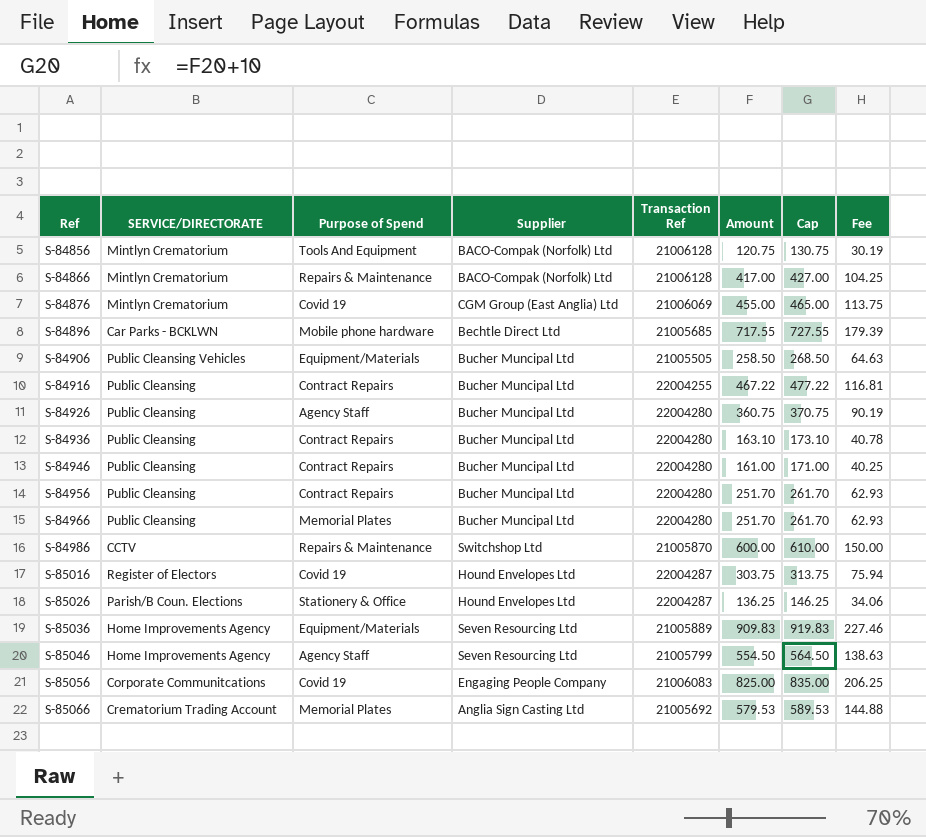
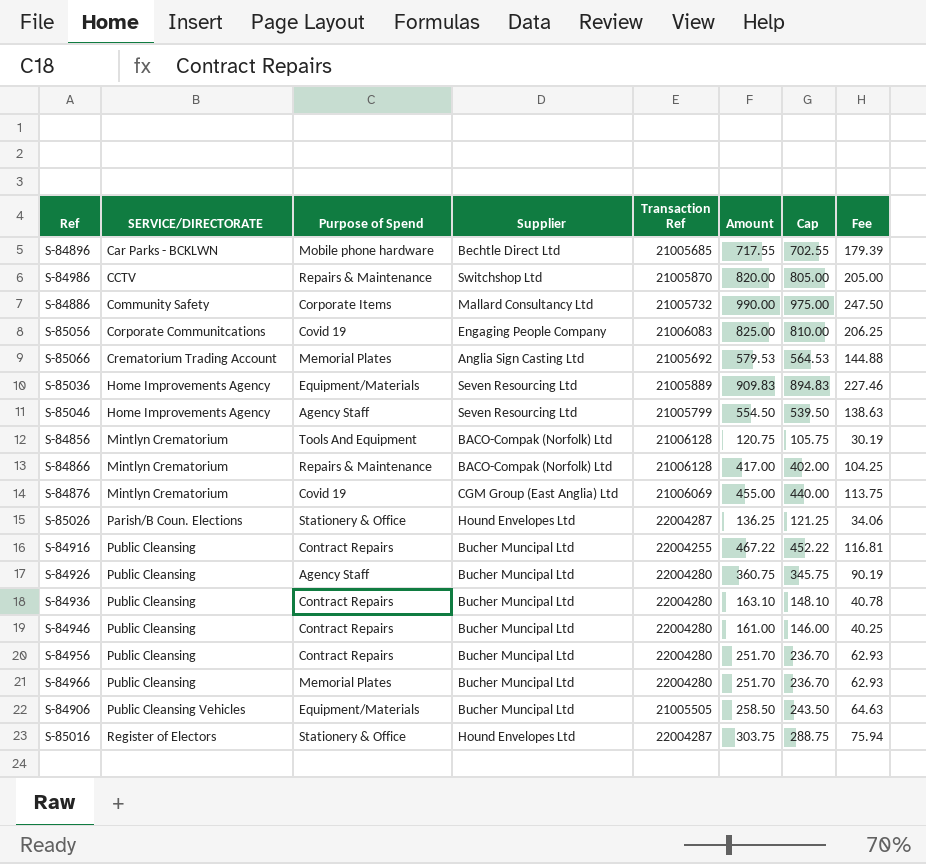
row order: Ref ascending -> SERVICE/DIRECTORATE ascending
column Cap | formula: [Amount] + 10 -> [Amount] - 15
S-84986 | Amount: 600.00 -> 820.00
S-84986 | Fee: 150.00 -> 205.00
row S-84886: none -> Community Safety | Corporate Items | Mallard Consultancy Ltd | 21005732 | 990.00 | 975.00 | 247.50
S-85016 | Purpose of Spend: Covid 19 -> Stationery & Office

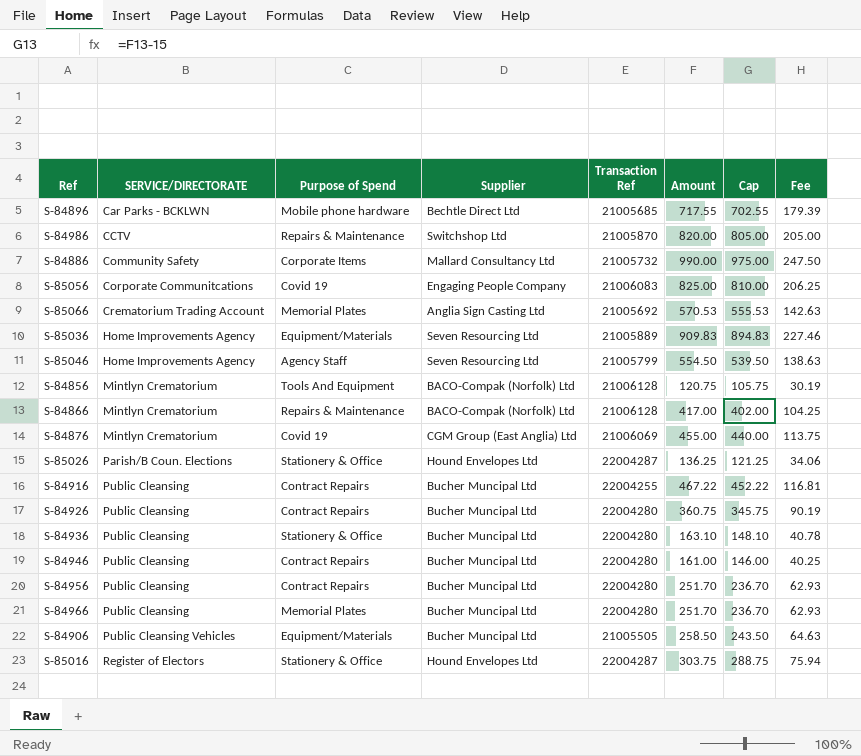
S-85066 | Amount: 579.53 -> 570.53
S-85066 | Cap: 564.53 -> 555.53
S-85066 | Fee: 144.88 -> 142.63
S-84926 | Purpose of Spend: Agency Staff -> Contract Repairs
S-84936 | Purpose of Spend: Contract Repairs -> Stationery & Office

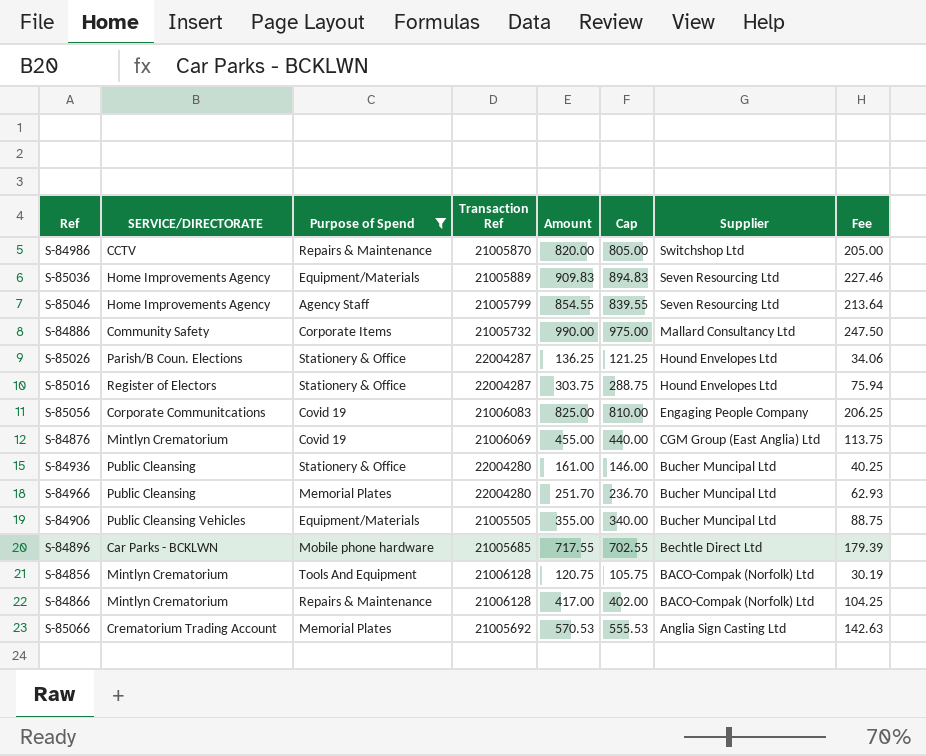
filter: none -> Purpose of Spend != Contract Repairs
row order: SERVICE/DIRECTORATE ascending -> Supplier descending
column Supplier | position: 4 -> 7
S-85046 | Amount: 554.50 -> 854.55
S-85046 | Cap: 539.50 -> 839.55
S-85046 | Fee: 138.63 -> 213.64
S-84936 | Amount: 163.10 -> 161.00
S-84936 | Cap: 148.10 -> 146.00
S-84936 | Fee: 40.78 -> 40.25
S-84906 | Amount: 258.50 -> 355.00
S-84906 | Cap: 243.50 -> 340.00
S-84906 | Fee: 64.63 -> 88.75

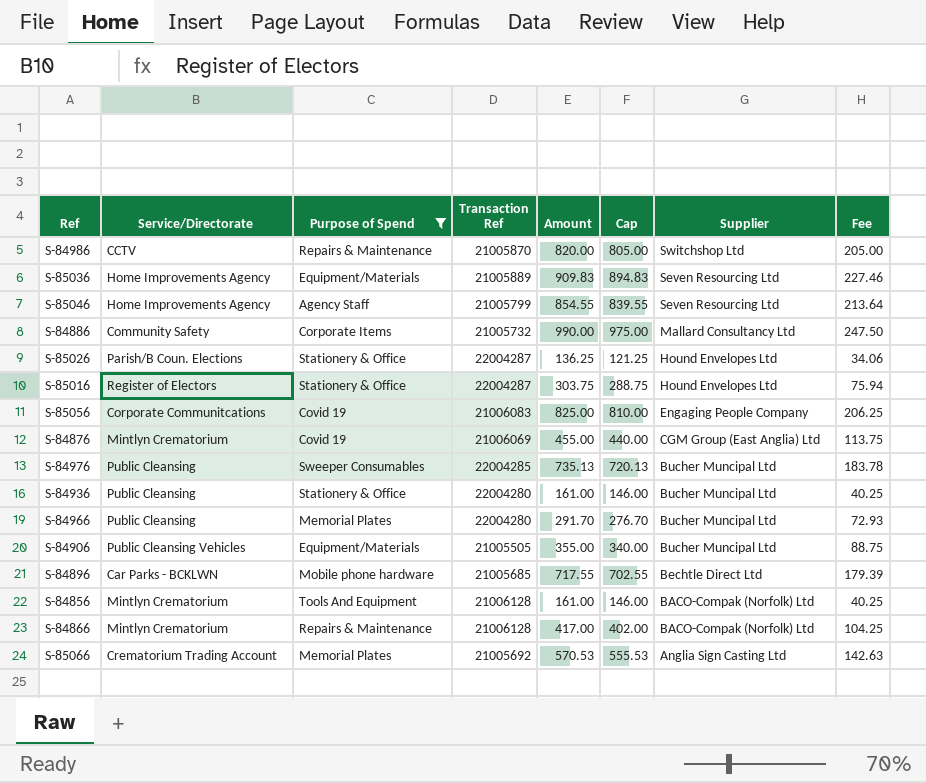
column name: SERVICE/DIRECTORATE -> Service/Directorate
row S-84976: none -> Public Cleansing | Sweeper Consumables | 22004285 | 735.13 | 720.13 | Bucher Muncipal Ltd | 183.78
S-84966 | Amount: 251.70 -> 291.70
S-84966 | Cap: 236.70 -> 276.70
S-84966 | Fee: 62.93 -> 72.93
S-84856 | Amount: 120.75 -> 161.00
S-84856 | Cap: 105.75 -> 146.00
S-84856 | Fee: 30.19 -> 40.25

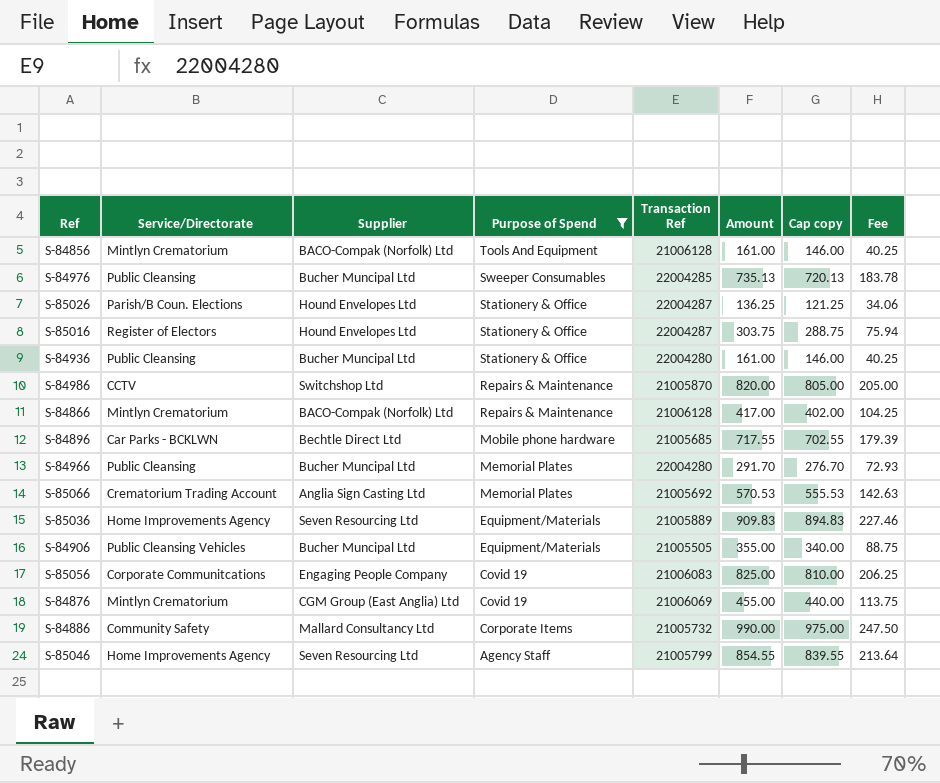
row order: Supplier descending -> Purpose of Spend descending
column Supplier | position: 7 -> 3
column name: Cap -> Cap copy

